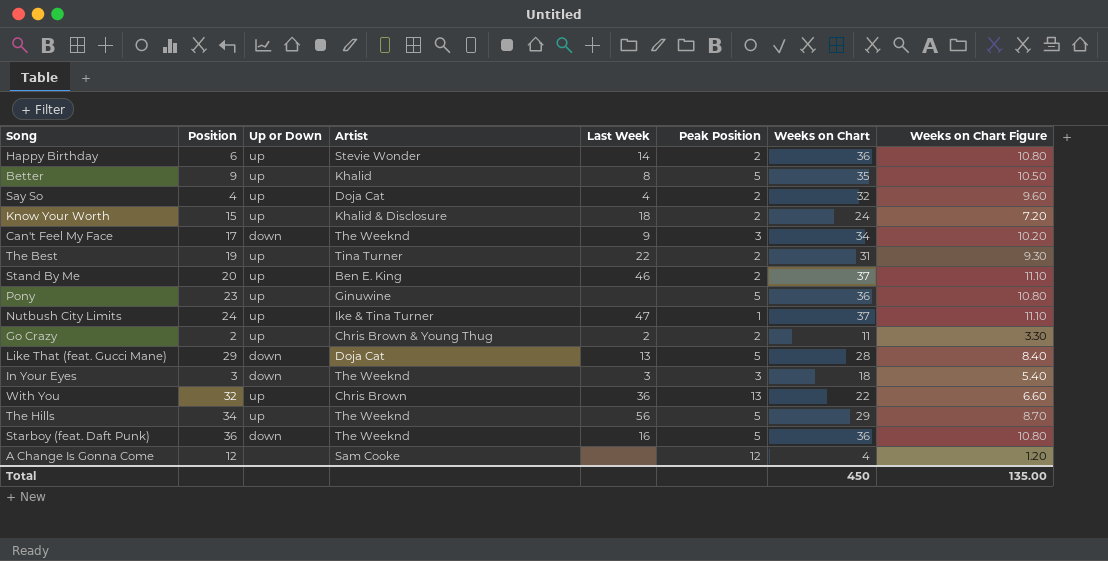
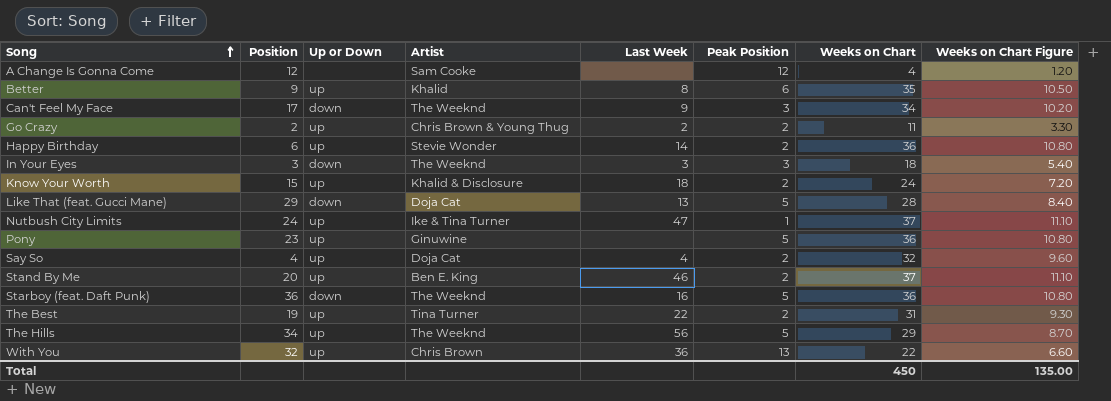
row order: none -> Song ascending
Better | Peak Position: 5 -> 6

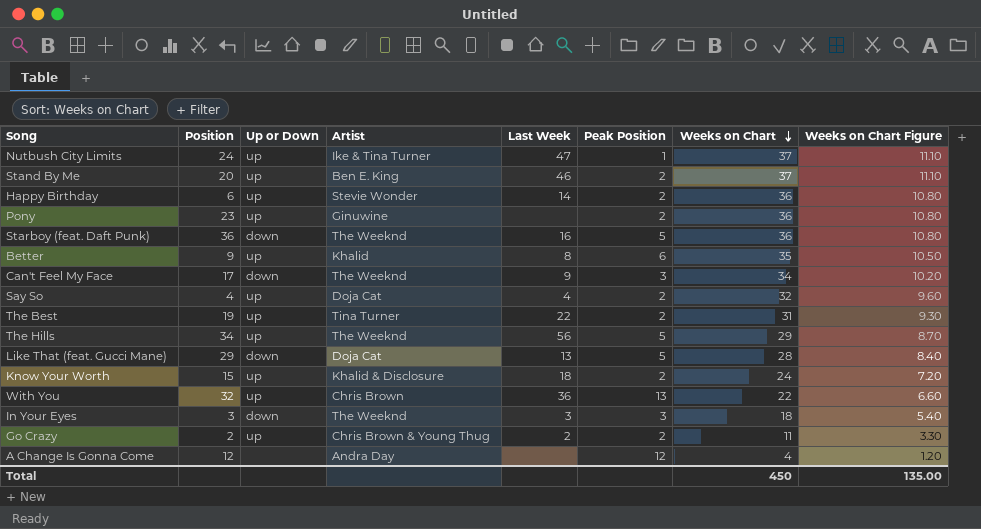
row order: Song ascending -> Weeks on Chart descending
Pony | Peak Position: 5 -> 2
A Change Is Gonna Come | Artist: Sam Cooke -> Andra Day

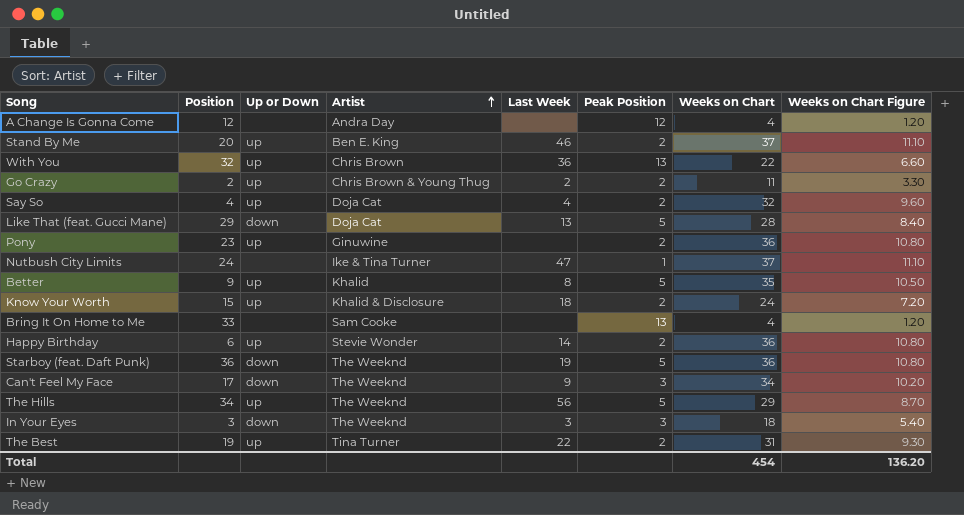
row order: Weeks on Chart descending -> Artist ascending
Nutbush City Limits | Up or Down: up -> none
Better | Peak Position: 6 -> 5
row Bring It On Home to Me: none -> 33 | none | Sam Cooke | none | 13 | 4 | 1.20
Starboy (feat. Daft Punk) | Last Week: 16 -> 19
Total | Weeks on Chart: 450 -> 454
Total | Weeks on Chart Figure: 135.00 -> 136.20

